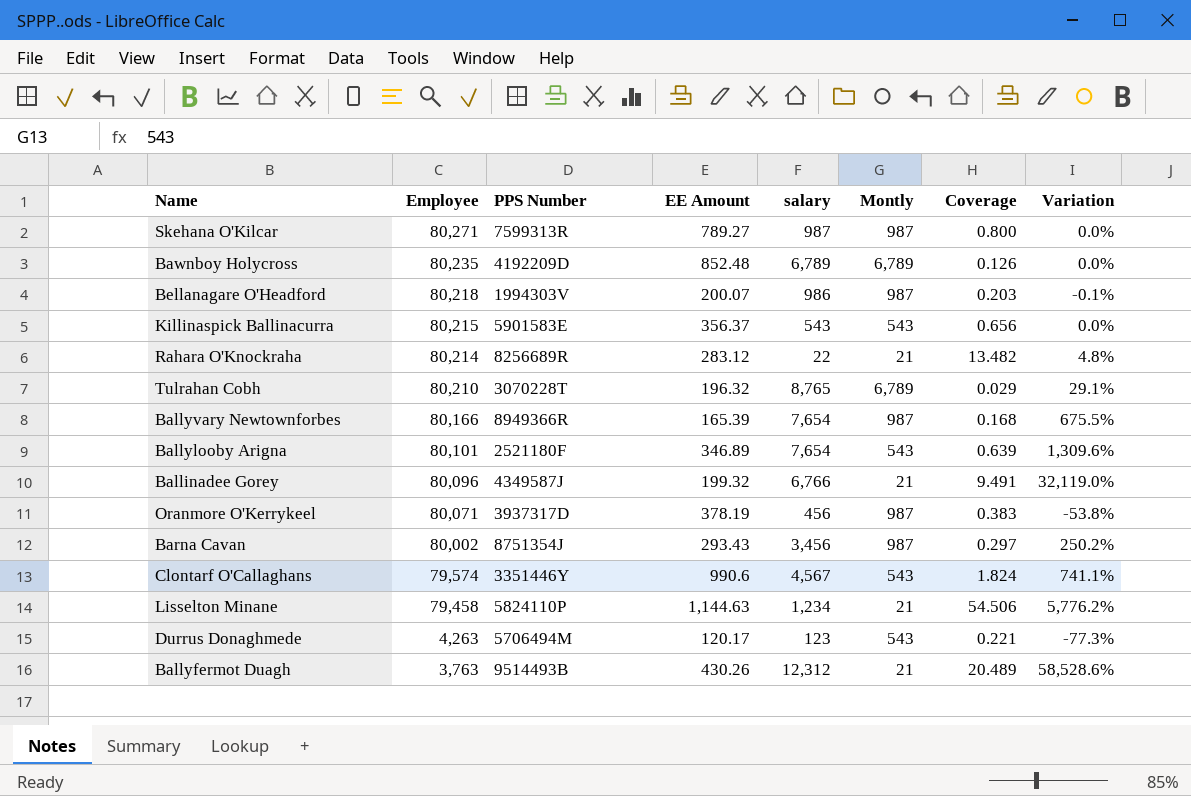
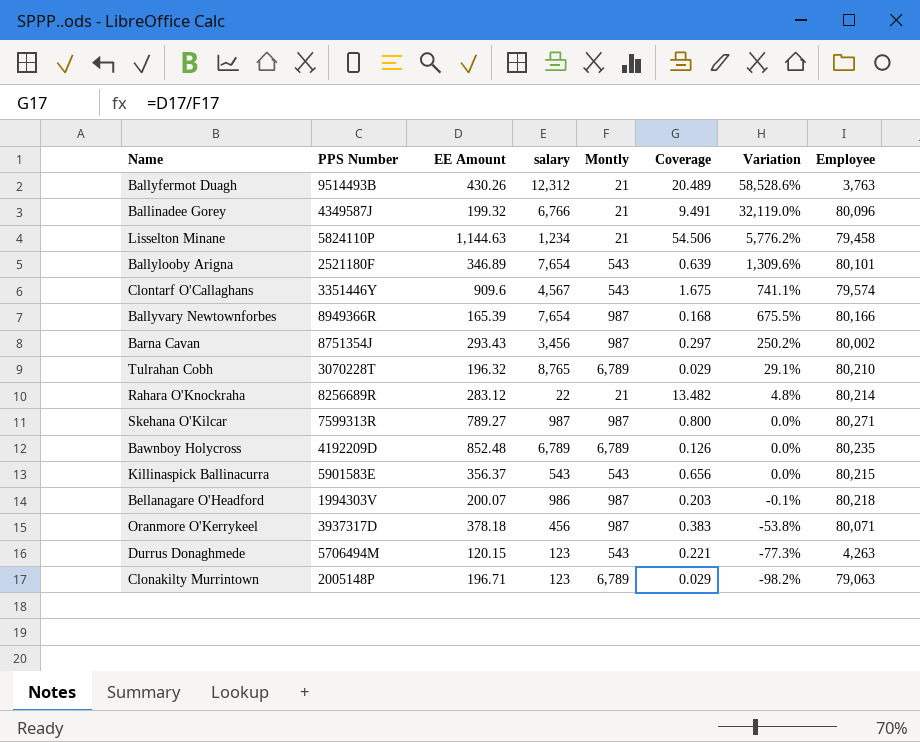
row order: Employee descending -> Variation descending
column Employee | position: 2 -> 8
Clontarf O'Callaghans | EE Amount: 990.6 -> 909.6
Clontarf O'Callaghans | Coverage: 1.824 -> 1.675
Oranmore O'Kerrykeel | EE Amount: 378.19 -> 378.18
Durrus Donaghmede | EE Amount: 120.17 -> 120.15
row Clonakilty Murrintown: none -> 2005148P | 196.71 | 123 | 6,789 | 0.029 | -98.2% | 79,063

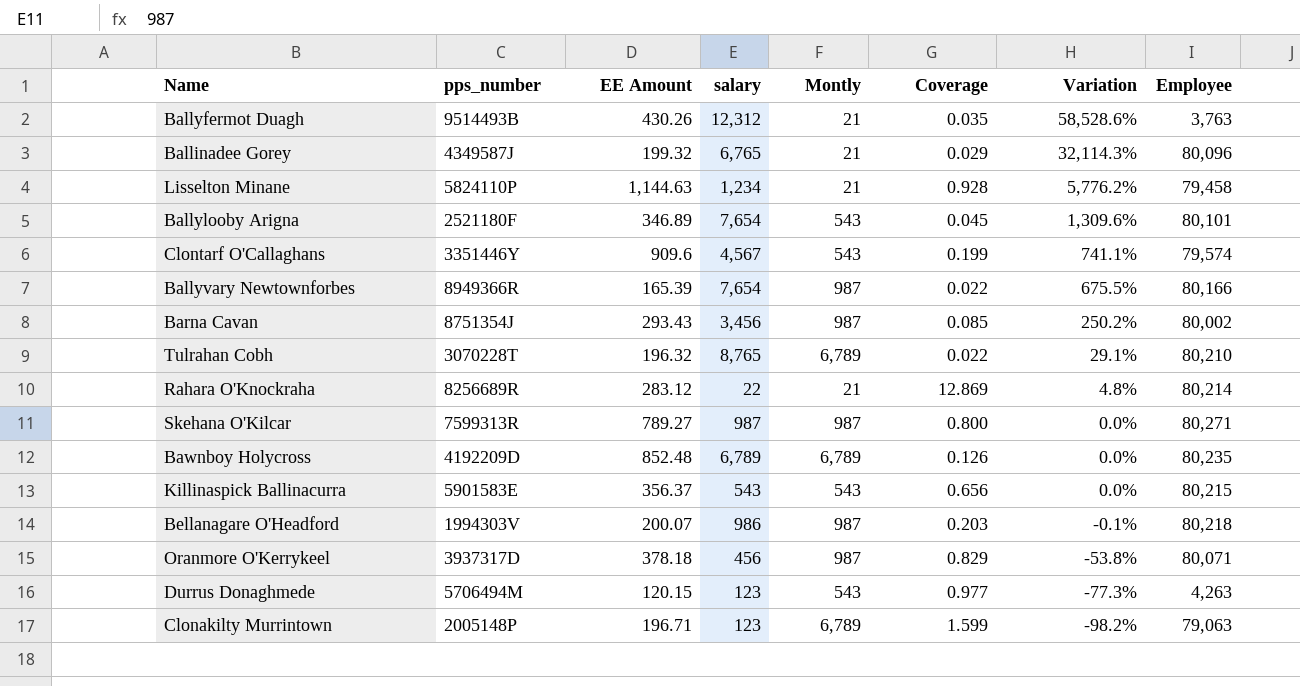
column name: PPS Number -> pps_number
column Coverage | formula: [EE Amount] / [Montly] -> [EE Amount] / [salary]
Ballinadee Gorey | salary: 6,766 -> 6,765
Ballinadee Gorey | Variation: 32,119.0% -> 32,114.3%

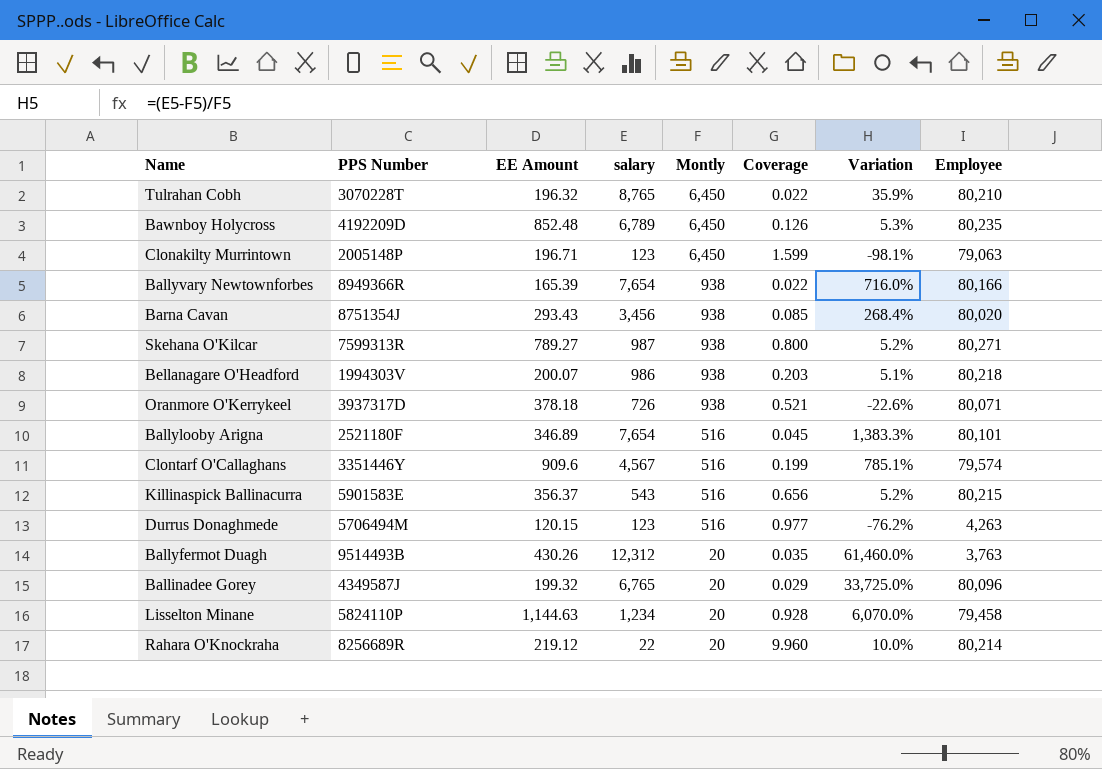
row order: Variation descending -> Montly descending
column name: pps_number -> PPS Number
Tulrahan Cobh | Montly: 6,789 -> 6,450
Tulrahan Cobh | Variation: 29.1% -> 35.9%
Bawnboy Holycross | Montly: 6,789 -> 6,450
Bawnboy Holycross | Variation: 0.0% -> 5.3%
Clonakilty Murrintown | Montly: 6,789 -> 6,450
Clonakilty Murrintown | Variation: -98.2% -> -98.1%
Ballyvary Newtownforbes | Montly: 987 -> 938
Ballyvary Newtownforbes | Variation: 675.5% -> 716.0%
Barna Cavan | Montly: 987 -> 938
Barna Cavan | Variation: 250.2% -> 268.4%
Barna Cavan | Employee: 80,002 -> 80,020
Skehana O'Kilcar | Montly: 987 -> 938
Skehana O'Kilcar | Variation: 0.0% -> 5.2%
Bellanagare O'Headford | Montly: 987 -> 938
Bellanagare O'Headford | Variation: -0.1% -> 5.1%
Oranmore O'Kerrykeel | salary: 456 -> 726
Oranmore O'Kerrykeel | Montly: 987 -> 938
Oranmore O'Kerrykeel | Coverage: 0.829 -> 0.521
Oranmore O'Kerrykeel | Variation: -53.8% -> -22.6%
Ballylooby Arigna | Montly: 543 -> 516
Ballylooby Arigna | Variation: 1,309.6% -> 1,383.3%
Clontarf O'Callaghans | Montly: 543 -> 516
Clontarf O'Callaghans | Variation: 741.1% -> 785.1%
Killinaspick Ballinacurra | Montly: 543 -> 516
Killinaspick Ballinacurra | Variation: 0.0% -> 5.2%
Durrus Donaghmede | Montly: 543 -> 516
Durrus Donaghmede | Variation: -77.3% -> -76.2%
Ballyfermot Duagh | Montly: 21 -> 20
Ballyfermot Duagh | Variation: 58,528.6% -> 61,460.0%
Ballinadee Gorey | Montly: 21 -> 20
Ballinadee Gorey | Variation: 32,114.3% -> 33,725.0%
Lisselton Minane | Montly: 21 -> 20
Lisselton Minane | Variation: 5,776.2% -> 6,070.0%
Rahara O'Knockraha | EE Amount: 283.12 -> 219.12
Rahara O'Knockraha | Montly: 21 -> 20
Rahara O'Knockraha | Coverage: 12.869 -> 9.960
Rahara O'Knockraha | Variation: 4.8% -> 10.0%

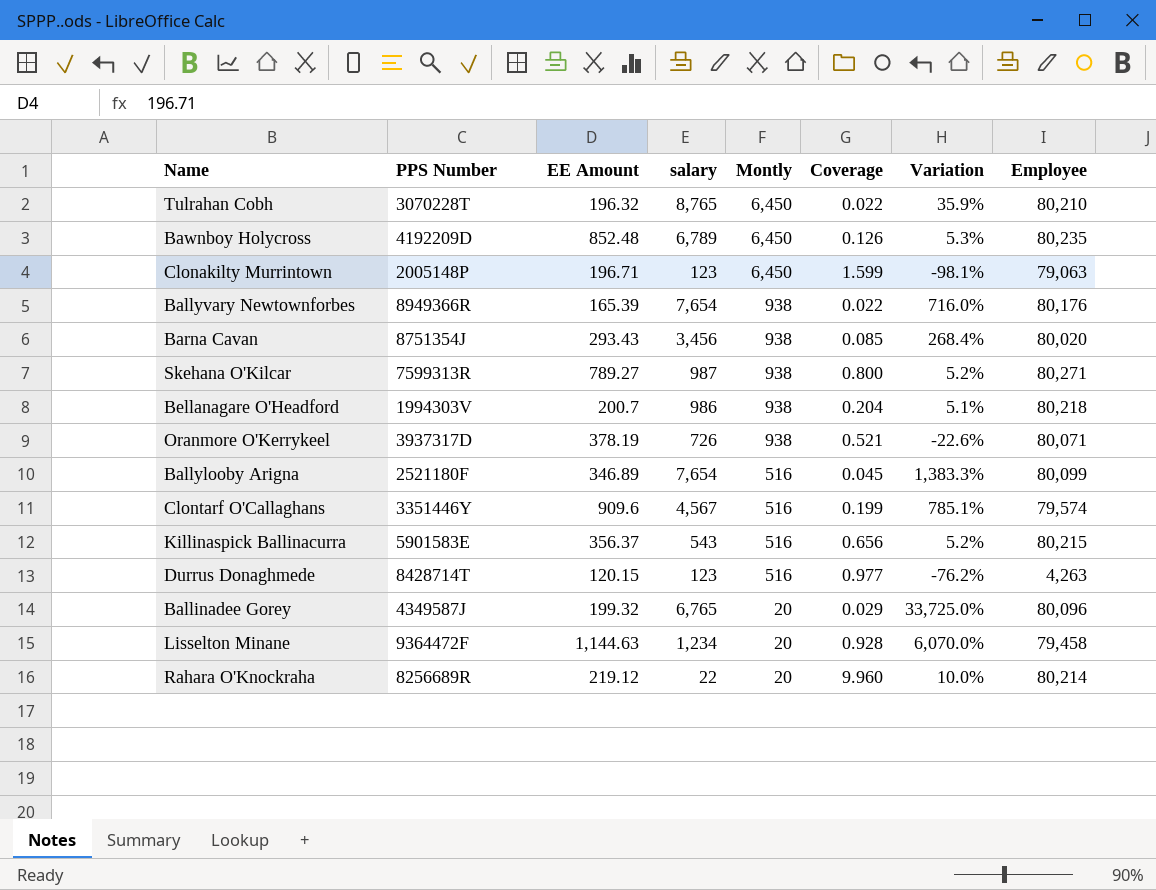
row Ballyfermot Duagh: 9514493B | 430.26 | 12,312 | 20 | 0.035 | 61,460.0% | 3,763 -> none
Ballyvary Newtownforbes | Employee: 80,166 -> 80,176
Bellanagare O'Headford | EE Amount: 200.07 -> 200.7
Bellanagare O'Headford | Coverage: 0.203 -> 0.204
Oranmore O'Kerrykeel | EE Amount: 378.18 -> 378.19
Ballylooby Arigna | Employee: 80,101 -> 80,099
Durrus Donaghmede | PPS Number: 5706494M -> 8428714T
Lisselton Minane | PPS Number: 5824110P -> 9364472F

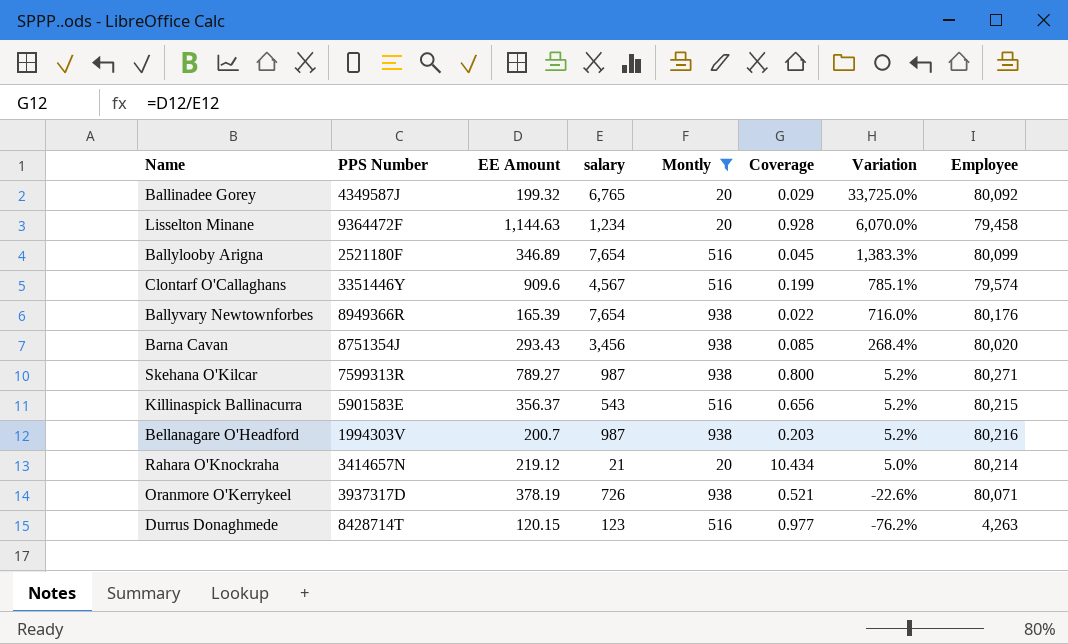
filter: none -> Montly != 6,450
row order: Montly descending -> Variation descending
Ballinadee Gorey | Employee: 80,096 -> 80,092
Bellanagare O'Headford | salary: 986 -> 987
Bellanagare O'Headford | Coverage: 0.204 -> 0.203
Bellanagare O'Headford | Variation: 5.1% -> 5.2%
Bellanagare O'Headford | Employee: 80,218 -> 80,216
Rahara O'Knockraha | PPS Number: 8256689R -> 3414657N
Rahara O'Knockraha | salary: 22 -> 21
Rahara O'Knockraha | Coverage: 9.960 -> 10.434
Rahara O'Knockraha | Variation: 10.0% -> 5.0%

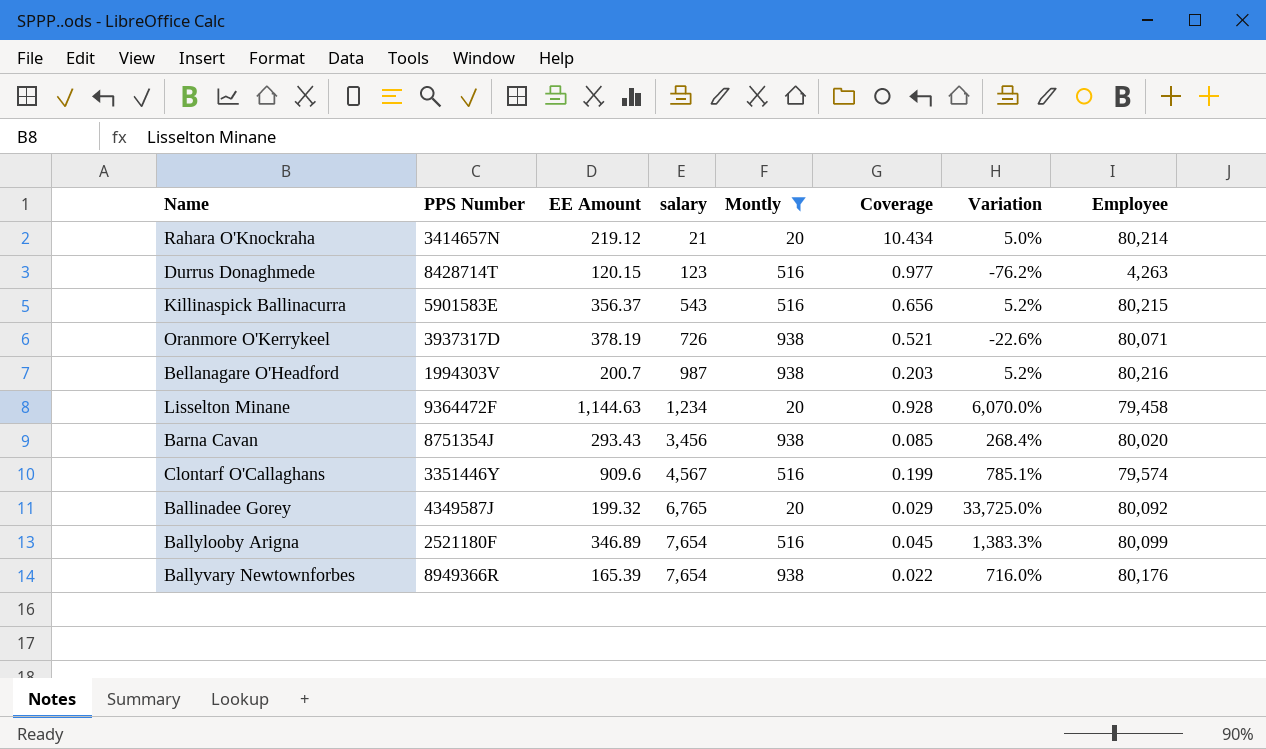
row order: Variation descending -> salary ascending
row Skehana O'Kilcar: 7599313R | 789.27 | 987 | 938 | 0.800 | 5.2% | 80,271 -> none

